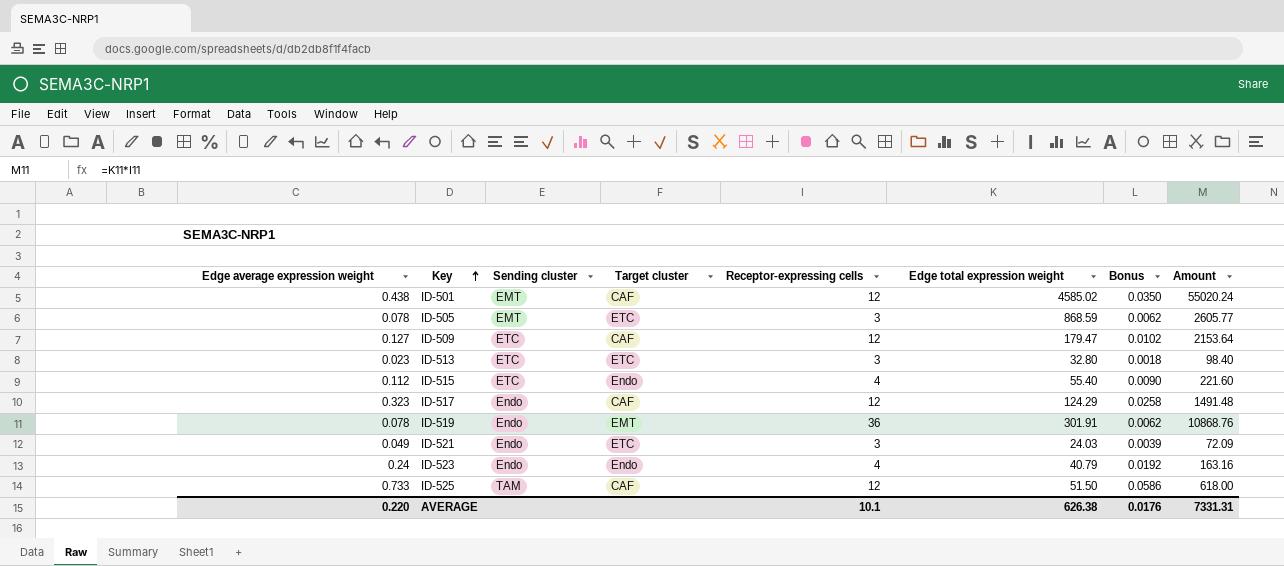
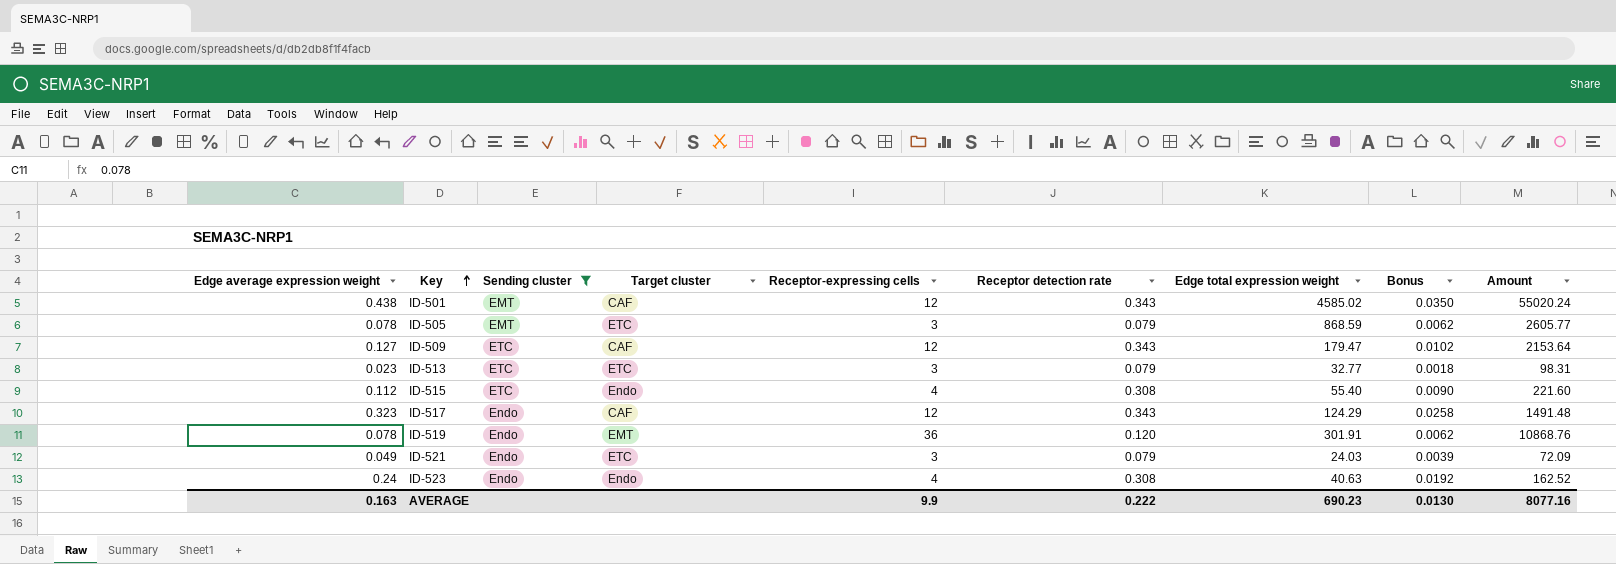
filter: none -> Sending cluster != TAM
column Receptor detection rate | position: none -> 6
ID-513 | Edge total expression weight: 32.80 -> 32.77
ID-513 | Amount: 98.40 -> 98.31
ID-523 | Edge total expression weight: 40.79 -> 40.63
ID-523 | Amount: 163.16 -> 162.52
AVERAGE | Edge average expression weight: 0.220 -> 0.163
AVERAGE | Receptor-expressing cells: 10.1 -> 9.9
AVERAGE | Edge total expression weight: 626.38 -> 690.23
AVERAGE | Bonus: 0.0176 -> 0.0130
AVERAGE | Amount: 7331.31 -> 8077.16

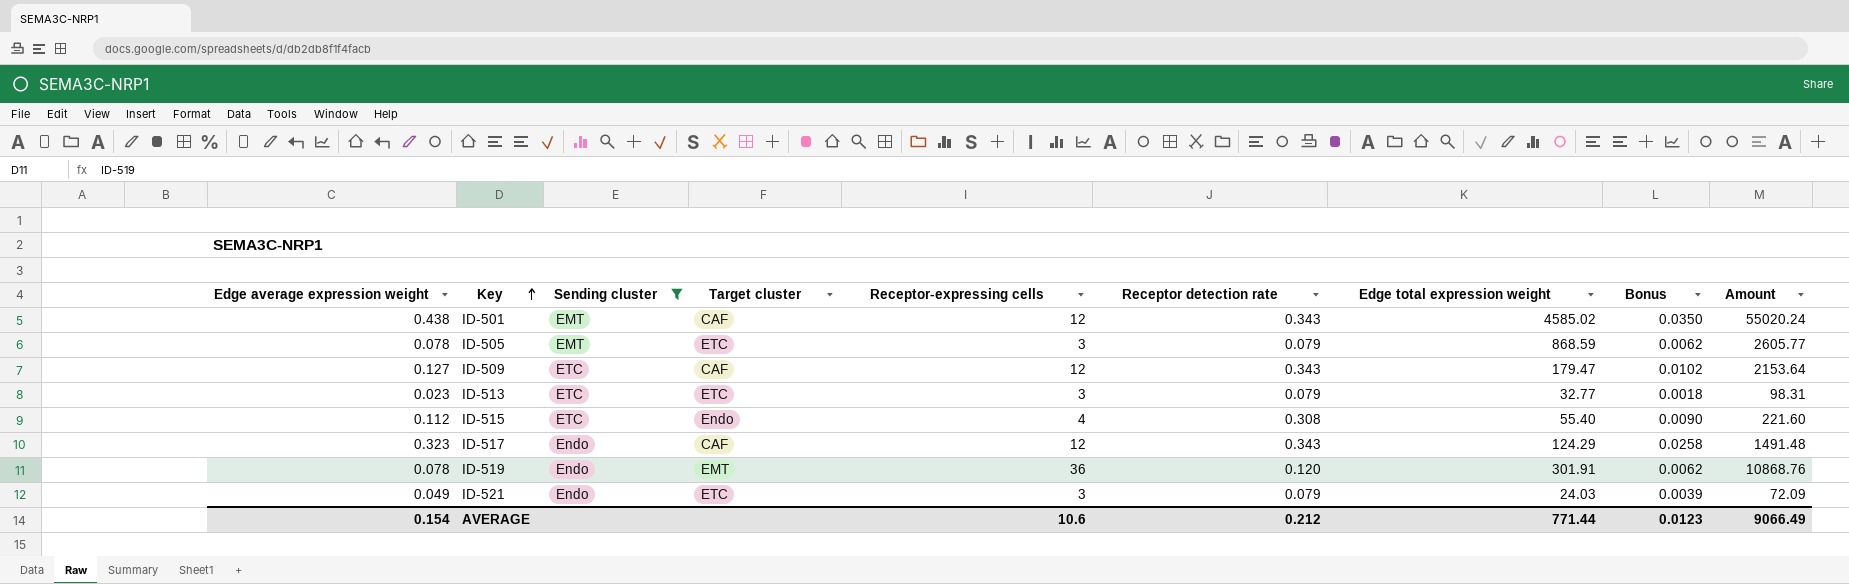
row ID-523: 0.24 | Endo | Endo | 4 | 0.308 | 40.63 | 0.0192 | 162.52 -> none
AVERAGE | Edge average expression weight: 0.163 -> 0.154
AVERAGE | Receptor-expressing cells: 9.9 -> 10.6
AVERAGE | Receptor detection rate: 0.222 -> 0.212
AVERAGE | Edge total expression weight: 690.23 -> 771.44
AVERAGE | Bonus: 0.0130 -> 0.0123
AVERAGE | Amount: 8077.16 -> 9066.49

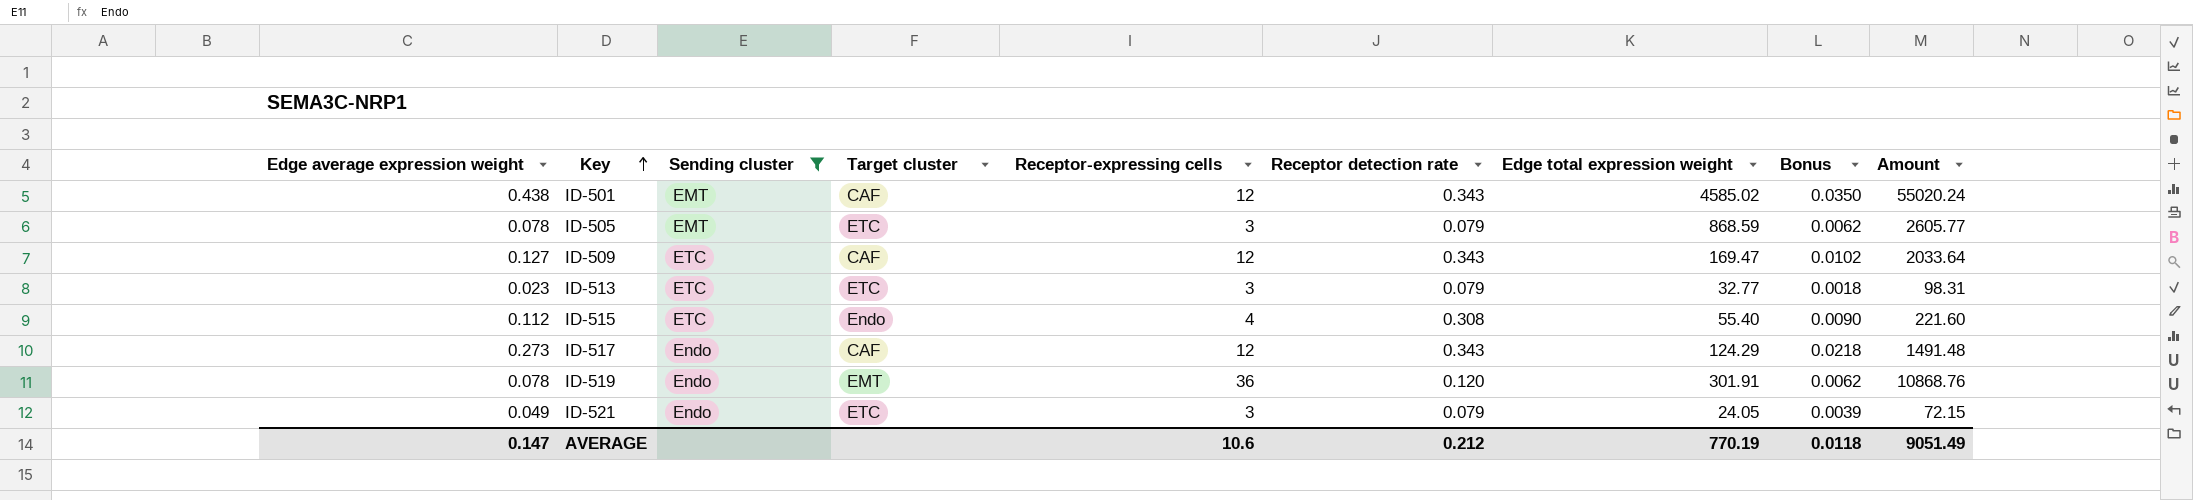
ID-509 | Edge total expression weight: 179.47 -> 169.47
ID-509 | Amount: 2153.64 -> 2033.64
ID-517 | Edge average expression weight: 0.323 -> 0.273
ID-517 | Bonus: 0.0258 -> 0.0218
ID-521 | Edge total expression weight: 24.03 -> 24.05
ID-521 | Amount: 72.09 -> 72.15
AVERAGE | Edge average expression weight: 0.154 -> 0.147
AVERAGE | Edge total expression weight: 771.44 -> 770.19
AVERAGE | Bonus: 0.0123 -> 0.0118
AVERAGE | Amount: 9066.49 -> 9051.49

